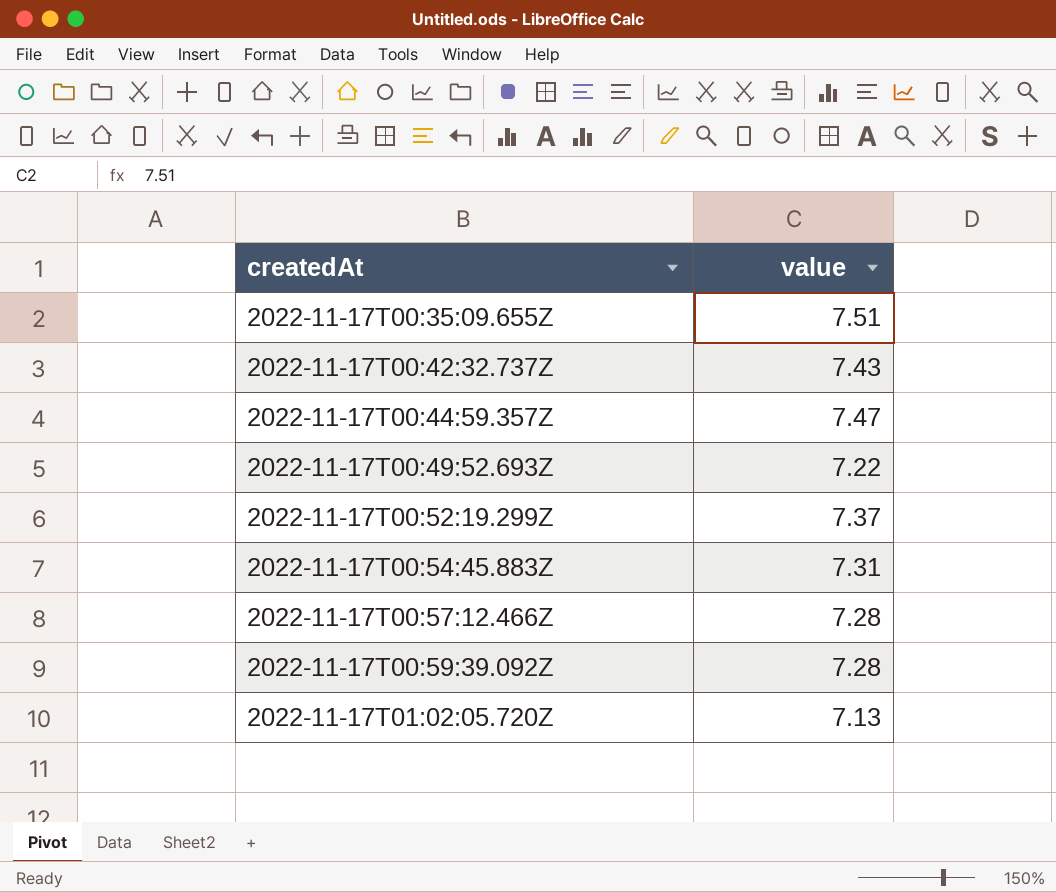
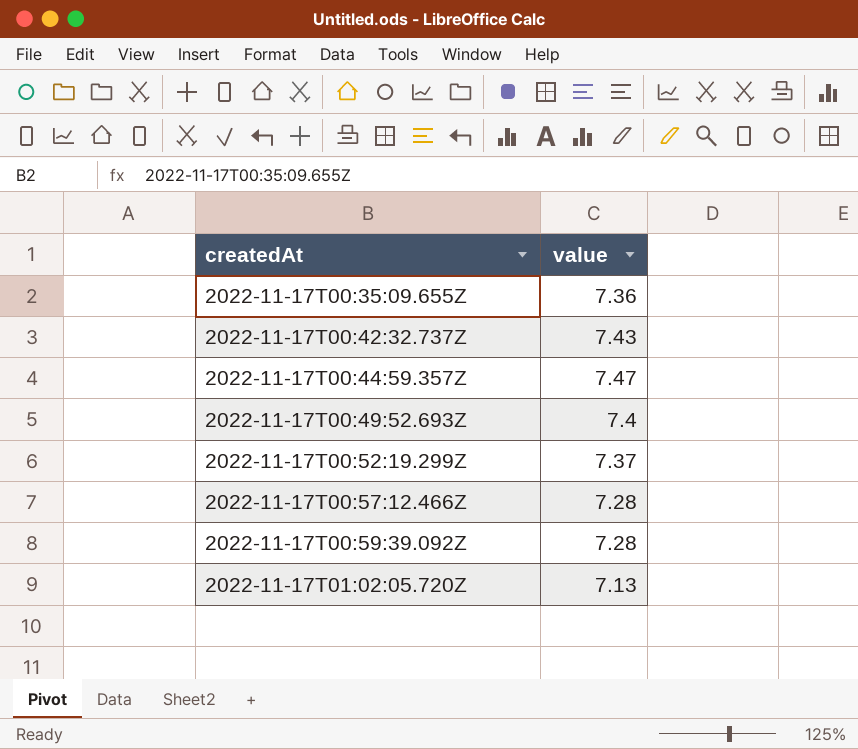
row 2022-11-17T00:54:45.883Z: 7.31 -> none
2022-11-17T00:35:09.655Z | value: 7.51 -> 7.36
2022-11-17T00:49:52.693Z | value: 7.22 -> 7.4

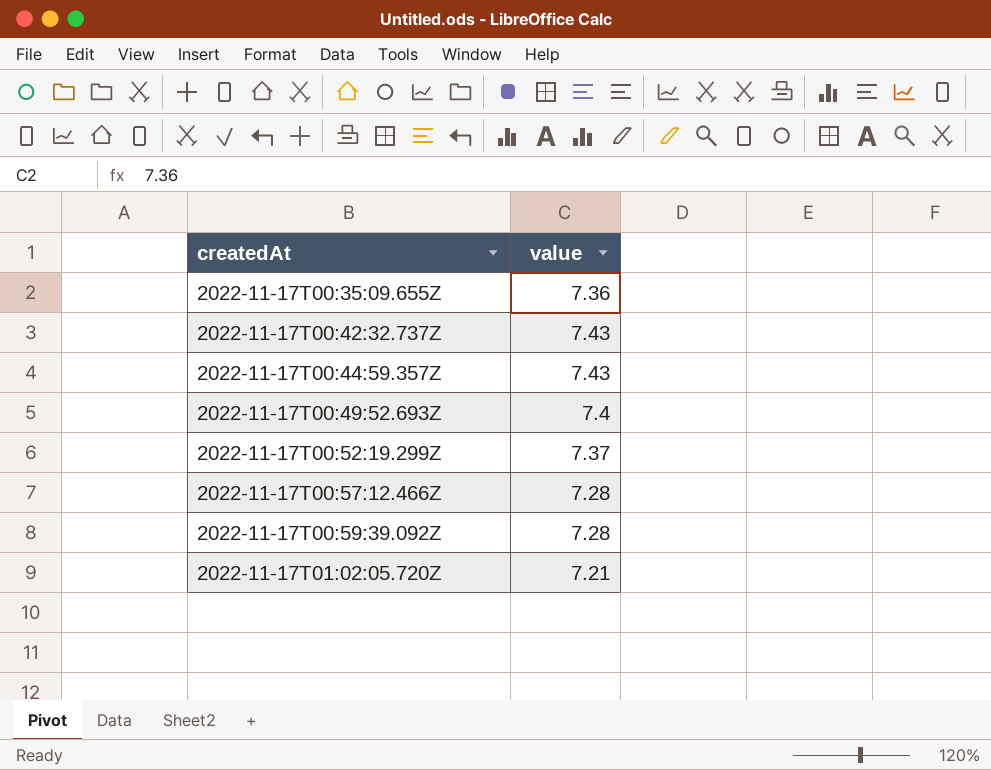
2022-11-17T00:44:59.357Z | value: 7.47 -> 7.43
2022-11-17T01:02:05.720Z | value: 7.13 -> 7.21

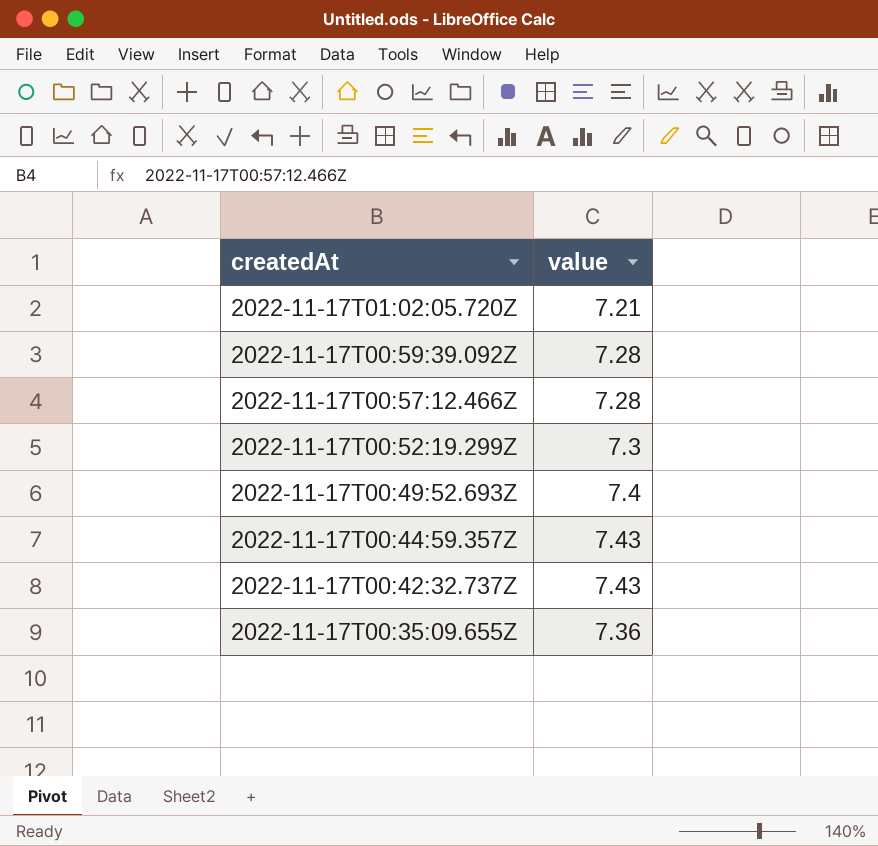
row order: createdAt ascending -> createdAt descending
2022-11-17T00:52:19.299Z | value: 7.37 -> 7.3

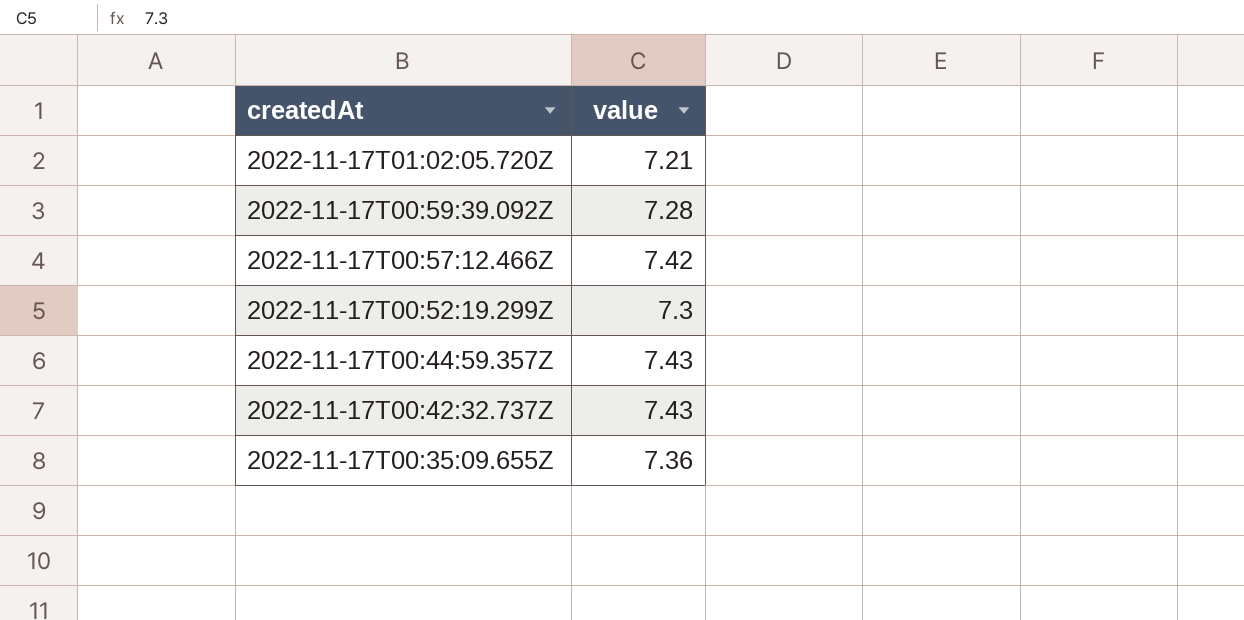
row 2022-11-17T00:49:52.693Z: 7.4 -> none
2022-11-17T00:57:12.466Z | value: 7.28 -> 7.42

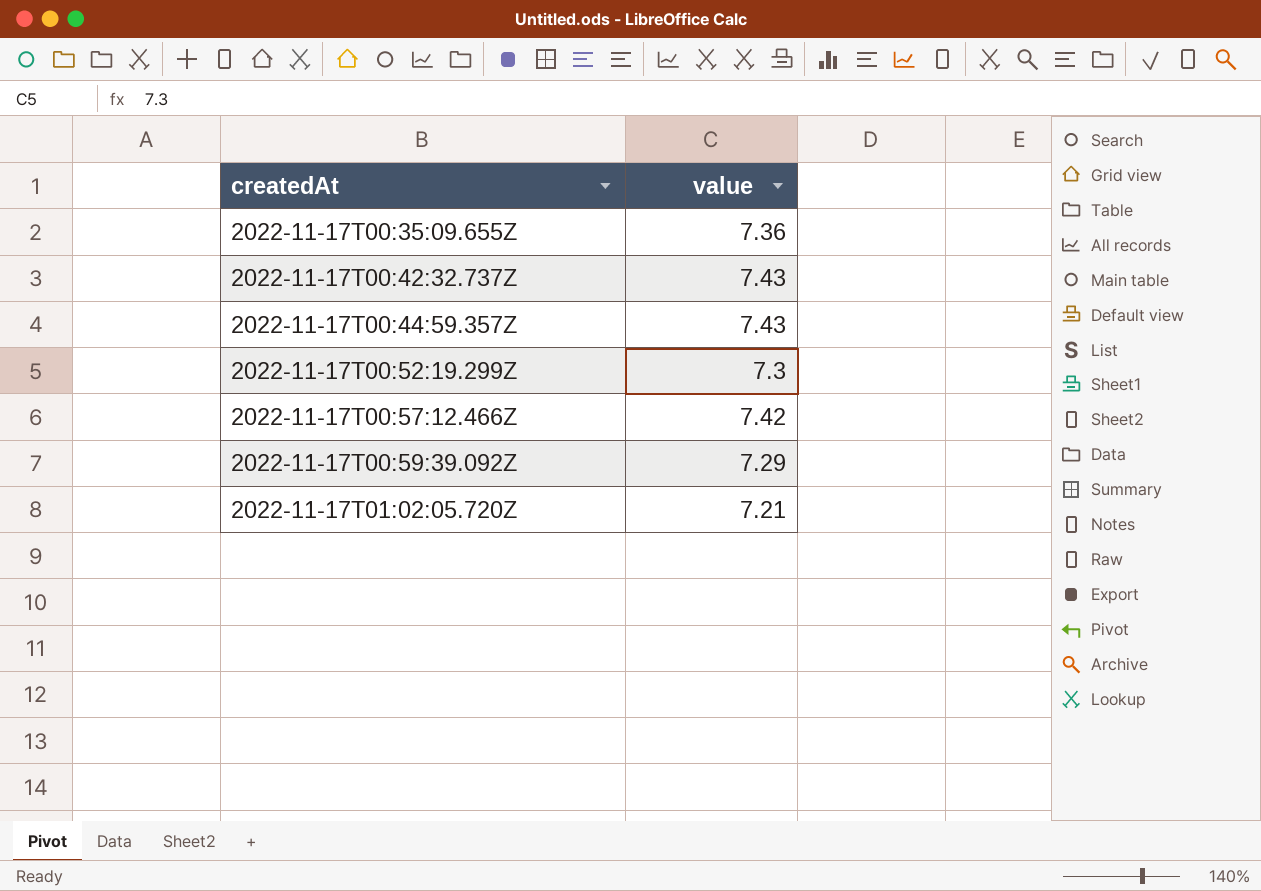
row order: createdAt descending -> createdAt ascending
2022-11-17T00:59:39.092Z | value: 7.28 -> 7.29

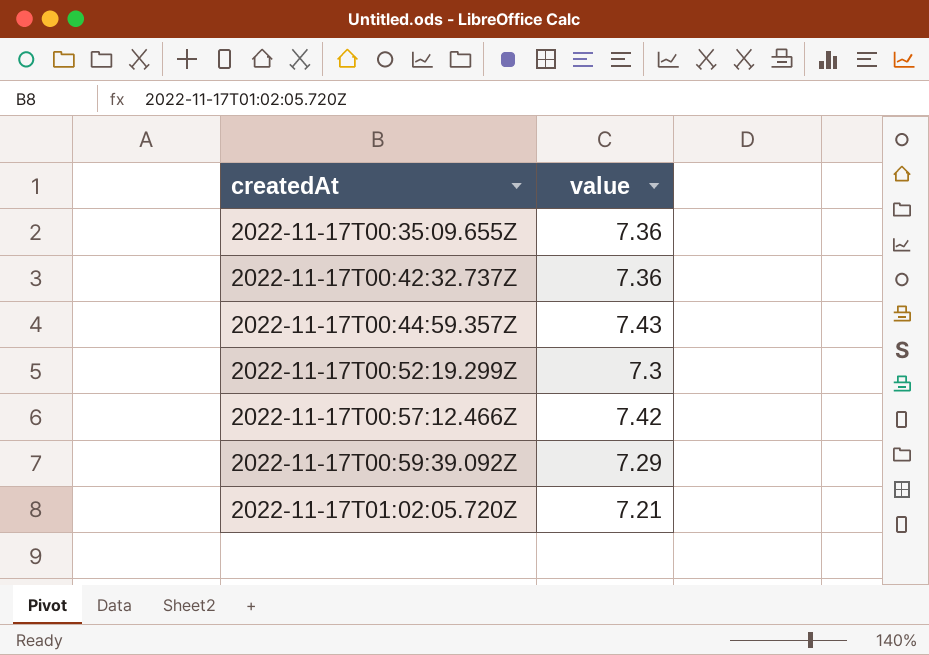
2022-11-17T00:42:32.737Z | value: 7.43 -> 7.36

